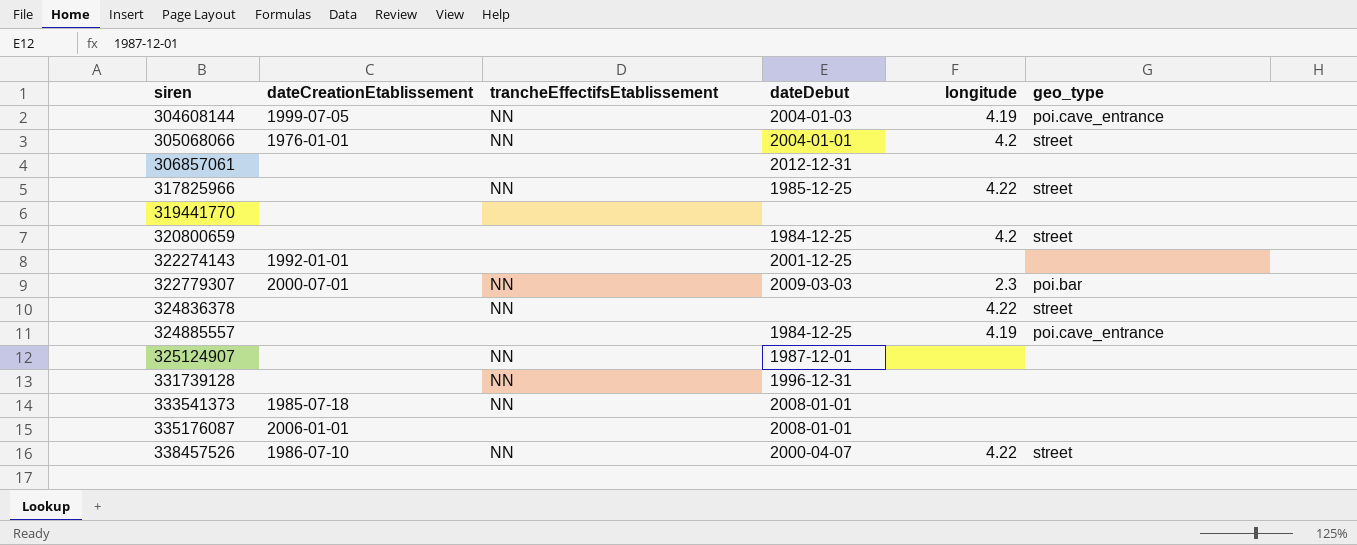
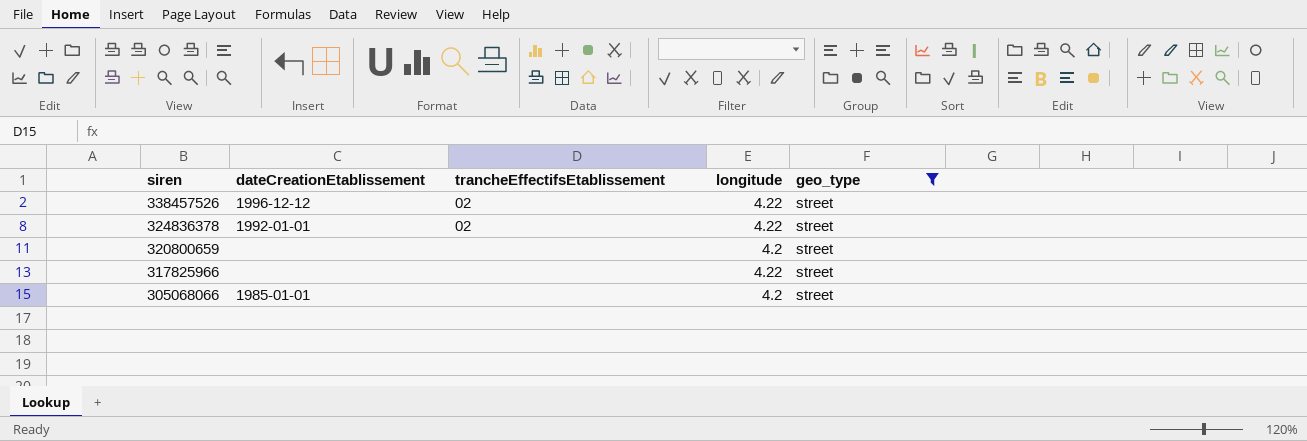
filter: none -> geo_type = street
row order: siren ascending -> siren descending
column dateDebut | position: 4 -> none
338457526 | dateCreationEtablissement: 1986-07-10 -> 1996-12-12
338457526 | trancheEffectifsEtablissement: NN -> 02
324836378 | dateCreationEtablissement: none -> 1992-01-01
324836378 | trancheEffectifsEtablissement: NN -> 02
317825966 | trancheEffectifsEtablissement: NN -> none
305068066 | dateCreationEtablissement: 1976-01-01 -> 1985-01-01
305068066 | trancheEffectifsEtablissement: NN -> none

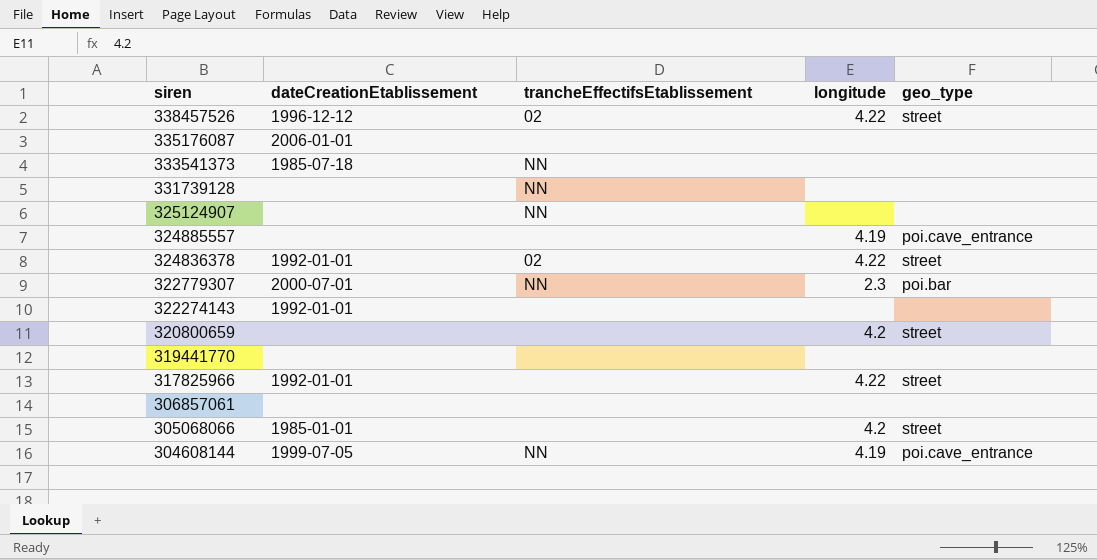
filter: geo_type = street -> none
317825966 | dateCreationEtablissement: none -> 1992-01-01

